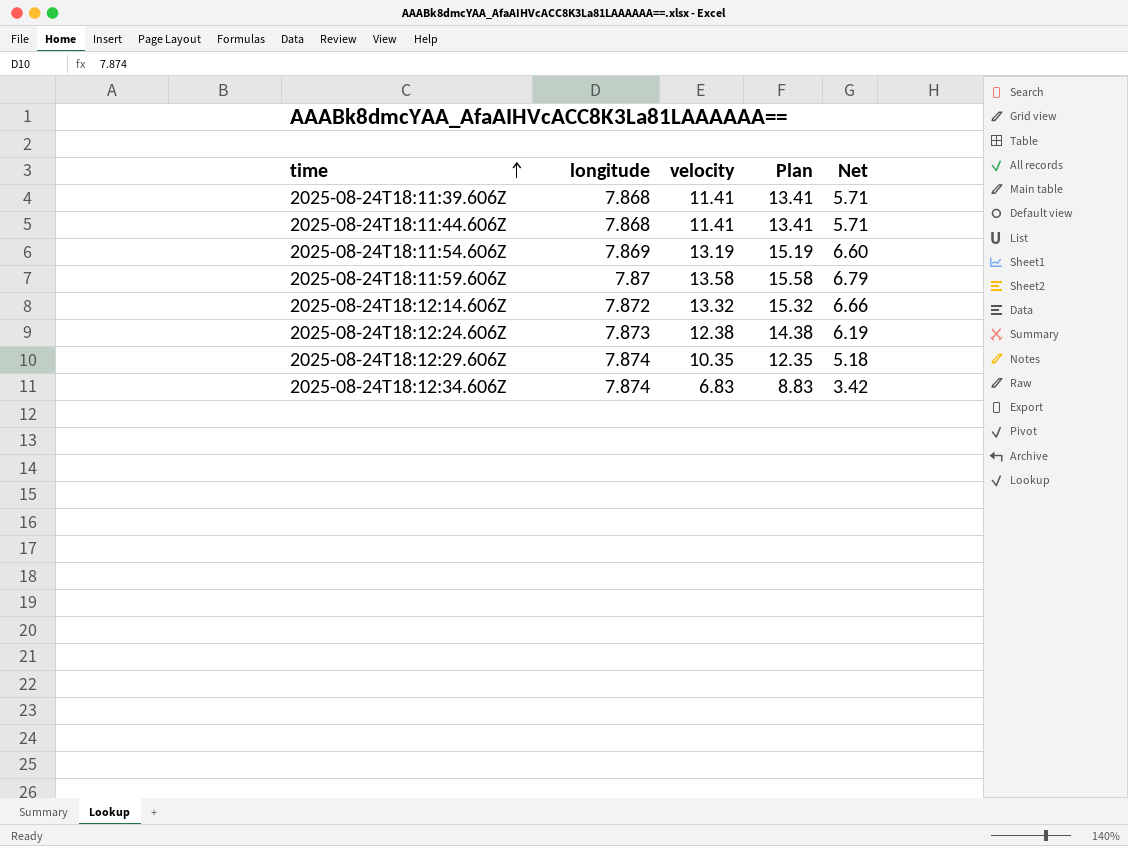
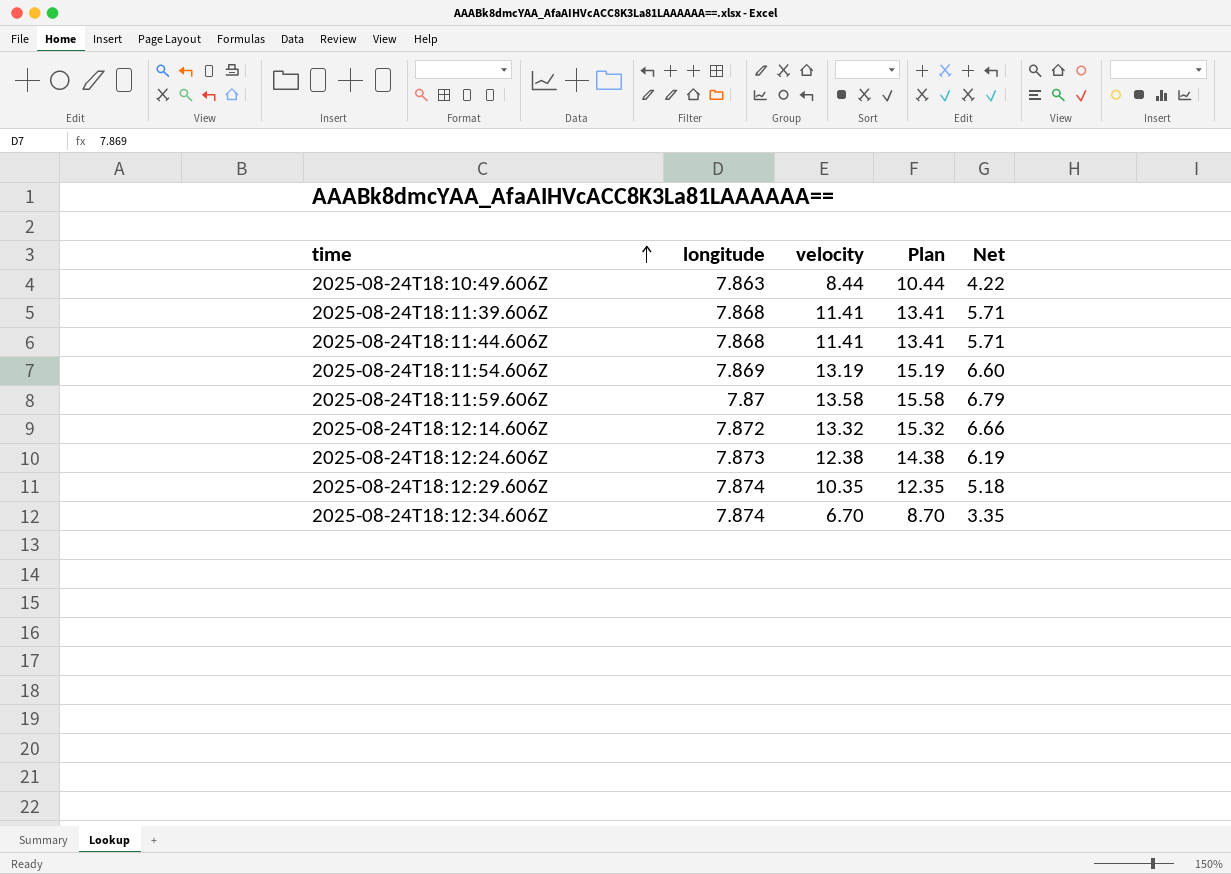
row 2025-08-24T18:10:49.606Z: none -> 7.863 | 8.44 | 10.44 | 4.22
2025-08-24T18:12:34.606Z | velocity: 6.83 -> 6.70
2025-08-24T18:12:34.606Z | Plan: 8.83 -> 8.70
2025-08-24T18:12:34.606Z | Net: 3.42 -> 3.35

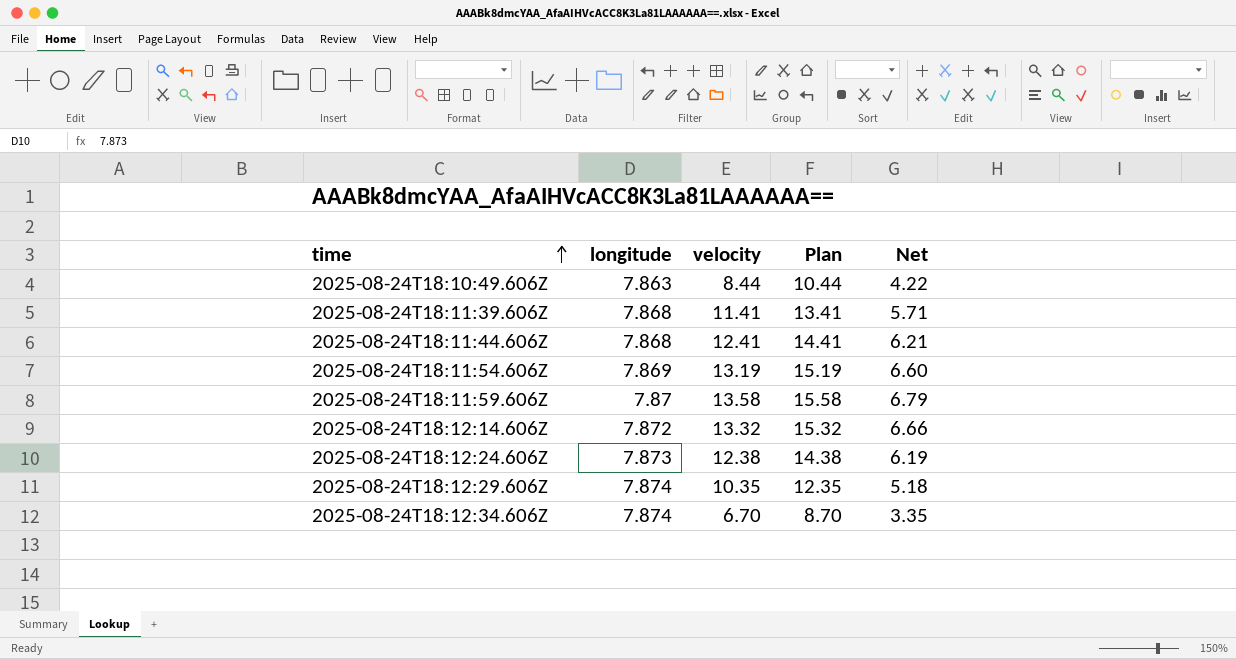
2025-08-24T18:11:44.606Z | velocity: 11.41 -> 12.41
2025-08-24T18:11:44.606Z | Plan: 13.41 -> 14.41
2025-08-24T18:11:44.606Z | Net: 5.71 -> 6.21

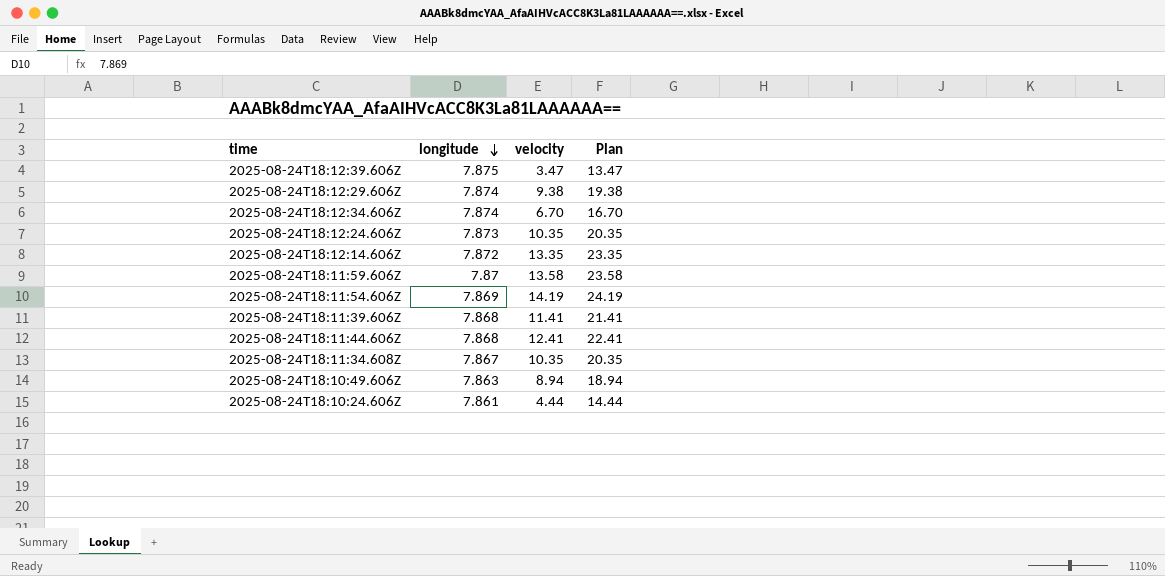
row order: time ascending -> longitude descending
column Net | formula: [velocity] * 0.5 -> none
column Plan | formula: [velocity] + 2 -> [velocity] + 10
row 2025-08-24T18:12:39.606Z: none -> 7.875 | 3.47 | 13.47
2025-08-24T18:12:29.606Z | velocity: 10.35 -> 9.38
2025-08-24T18:12:24.606Z | velocity: 12.38 -> 10.35
2025-08-24T18:12:14.606Z | velocity: 13.32 -> 13.35
2025-08-24T18:11:54.606Z | velocity: 13.19 -> 14.19
row 2025-08-24T18:11:34.608Z: none -> 7.867 | 10.35 | 20.35
2025-08-24T18:10:49.606Z | velocity: 8.44 -> 8.94
row 2025-08-24T18:10:24.606Z: none -> 7.861 | 4.44 | 14.44

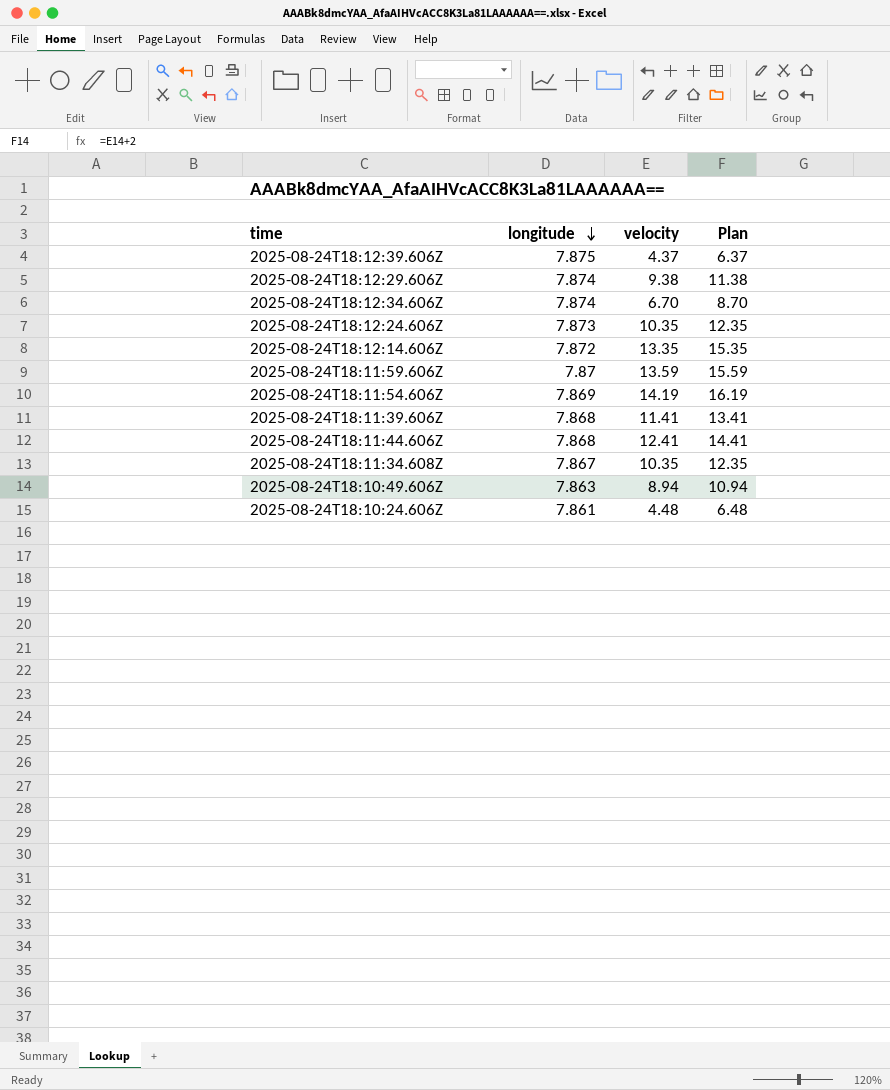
column Plan | formula: [velocity] + 10 -> [velocity] + 2
2025-08-24T18:12:39.606Z | velocity: 3.47 -> 4.37
2025-08-24T18:11:59.606Z | velocity: 13.58 -> 13.59
2025-08-24T18:10:24.606Z | velocity: 4.44 -> 4.48

